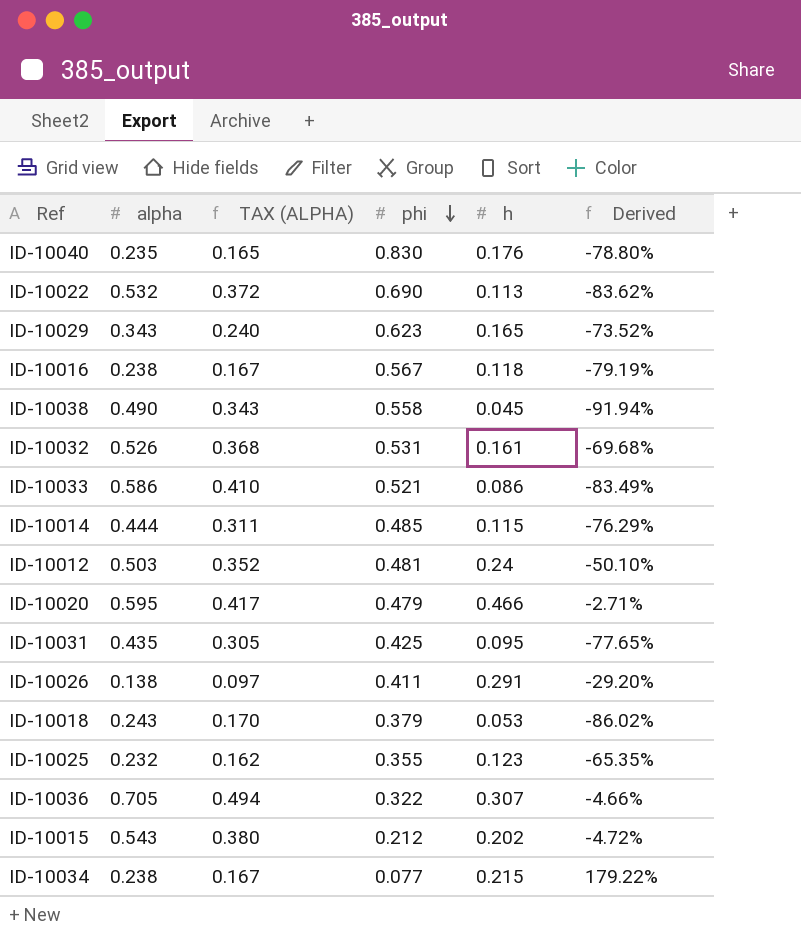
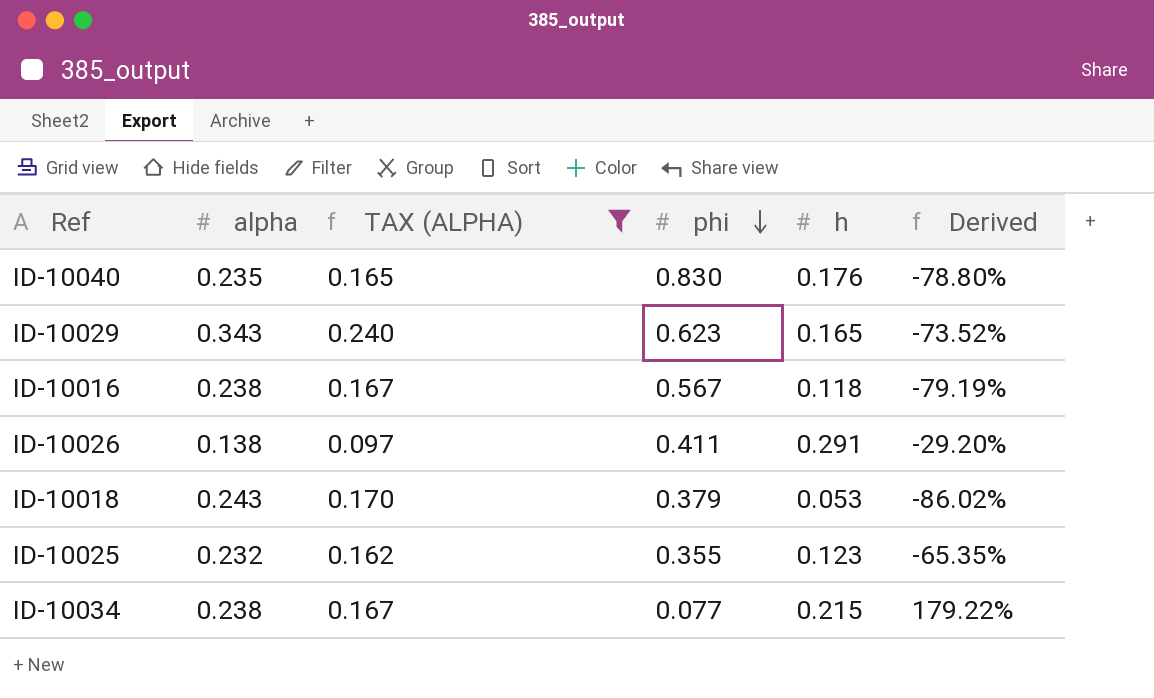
filter: none -> TAX (ALPHA) <= 0.240

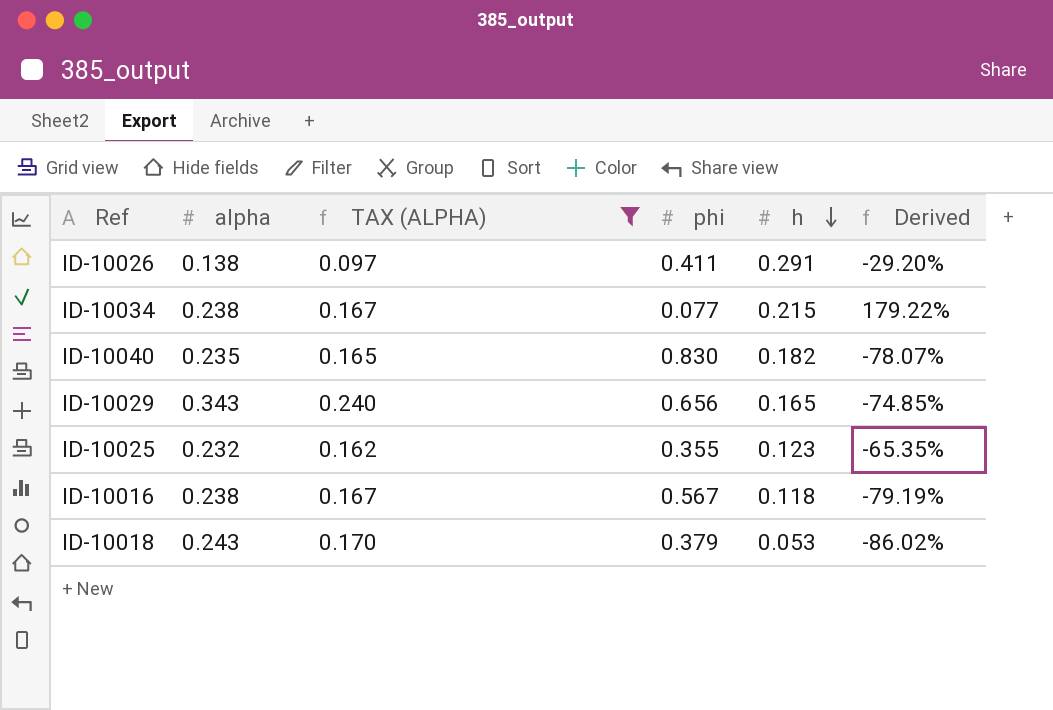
row order: phi descending -> h descending
ID-10040 | h: 0.176 -> 0.182
ID-10040 | Derived: -78.80% -> -78.07%
ID-10029 | phi: 0.623 -> 0.656
ID-10029 | Derived: -73.52% -> -74.85%

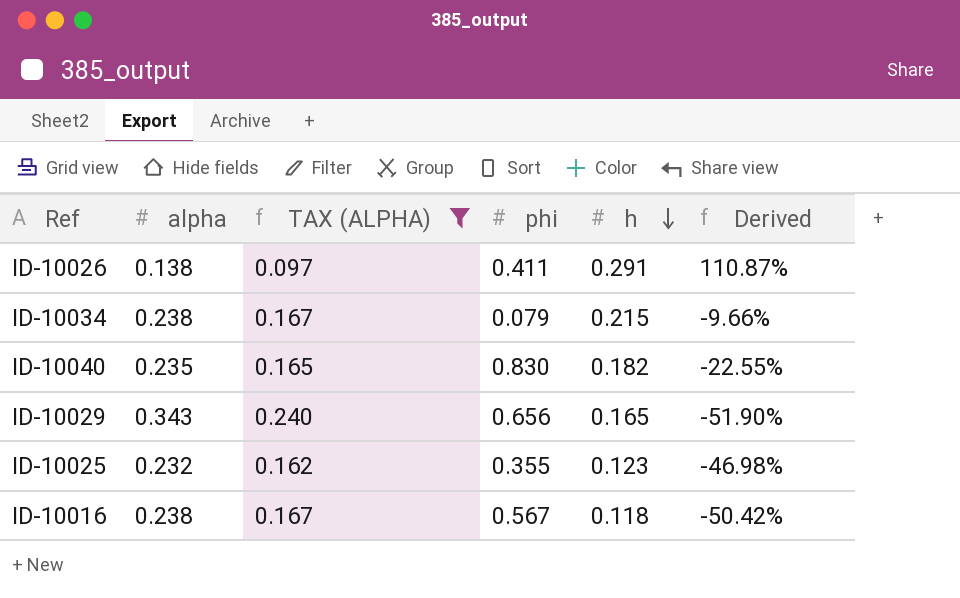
column Derived | formula: ([h] - [phi]) / [phi] -> ([h] - [alpha]) / [alpha]
row ID-10018: 0.243 | 0.170 | 0.379 | 0.053 | -86.02% -> none
ID-10034 | phi: 0.077 -> 0.079

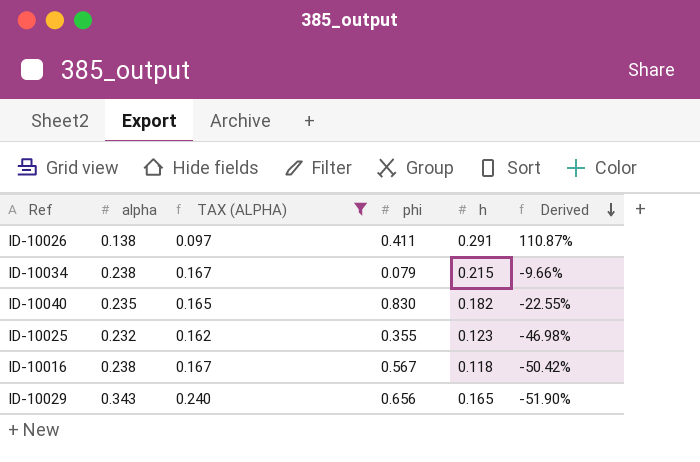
row order: h descending -> Derived descending

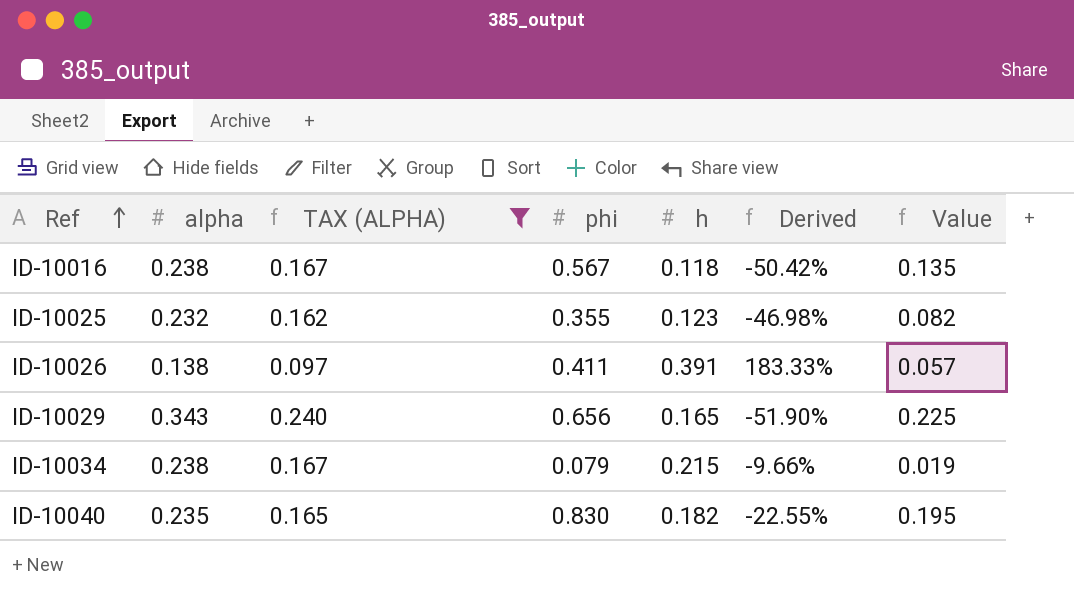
row order: Derived descending -> Ref ascending
column Value | formula: none -> [alpha] * [phi]
ID-10026 | h: 0.291 -> 0.391
ID-10026 | Derived: 110.87% -> 183.33%

